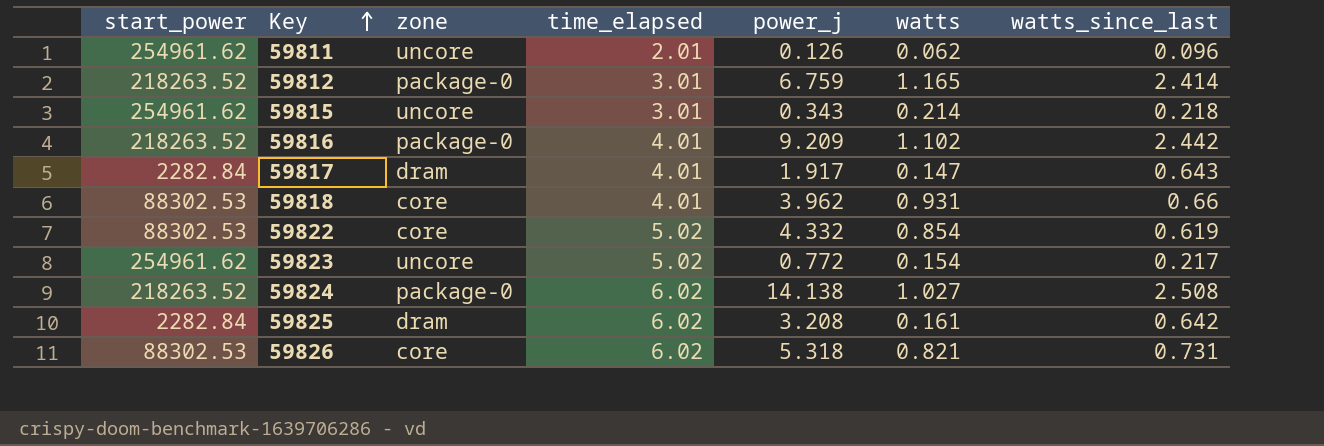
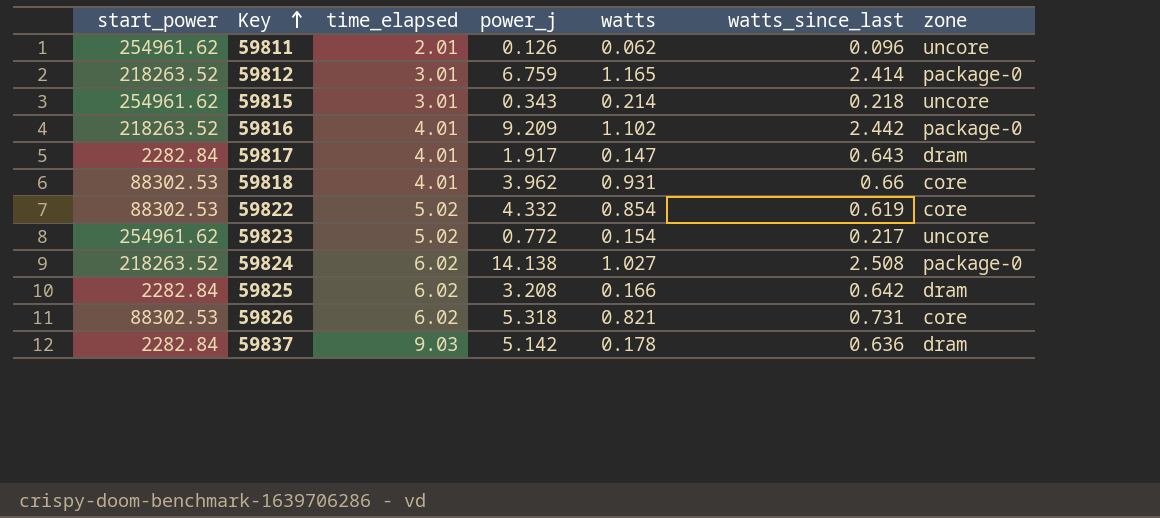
column zone | position: 3 -> 7
59825 | watts: 0.161 -> 0.166
row 59837: none -> 2282.84 | 9.03 | 5.142 | 0.178 | 0.636 | dram

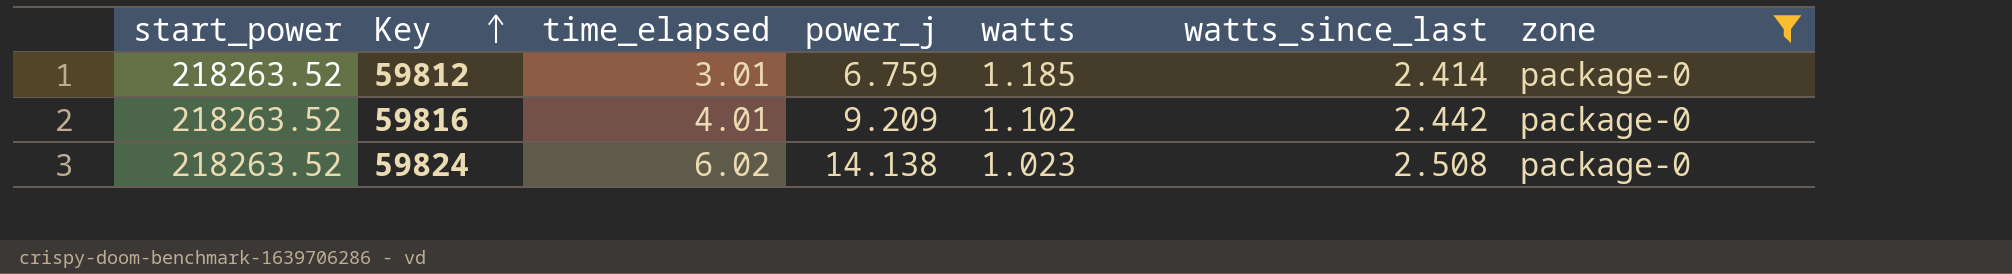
filter: none -> zone = package-0
59812 | watts: 1.165 -> 1.185
59824 | watts: 1.027 -> 1.023

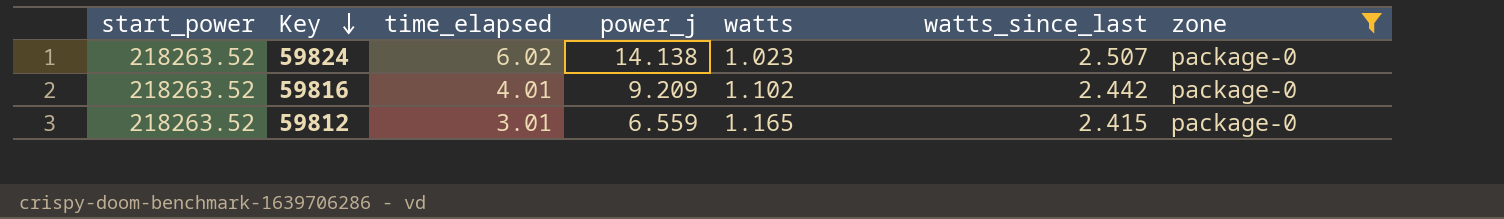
row order: Key ascending -> Key descending
59824 | watts_since_last: 2.508 -> 2.507
59812 | power_j: 6.759 -> 6.559
59812 | watts: 1.185 -> 1.165
59812 | watts_since_last: 2.414 -> 2.415

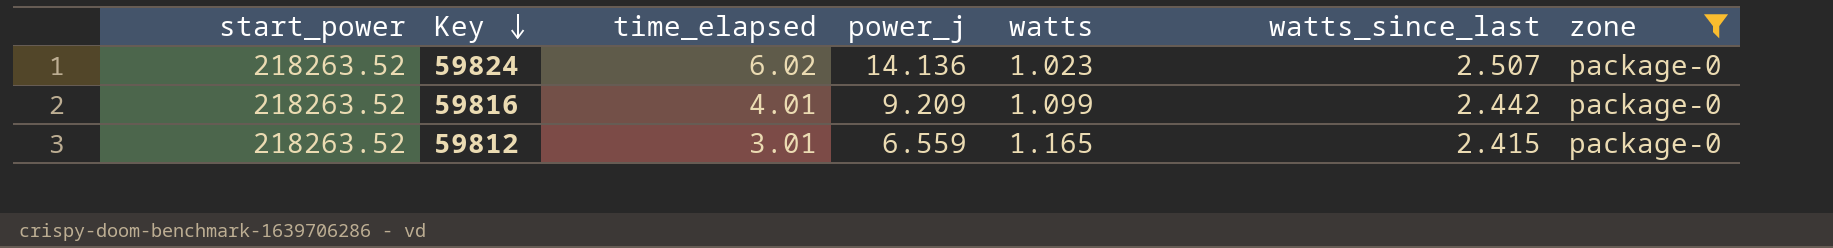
59824 | power_j: 14.138 -> 14.136
59816 | watts: 1.102 -> 1.099

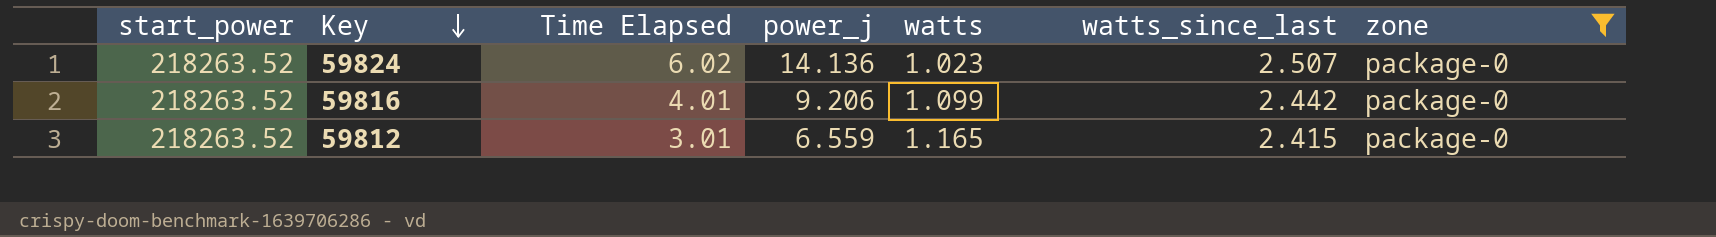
column name: time_elapsed -> Time Elapsed
59816 | power_j: 9.209 -> 9.206

